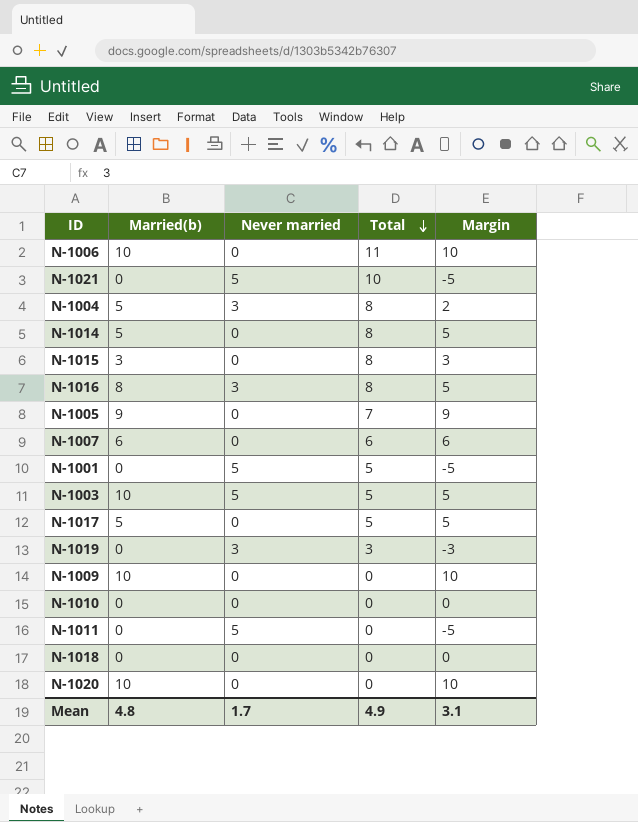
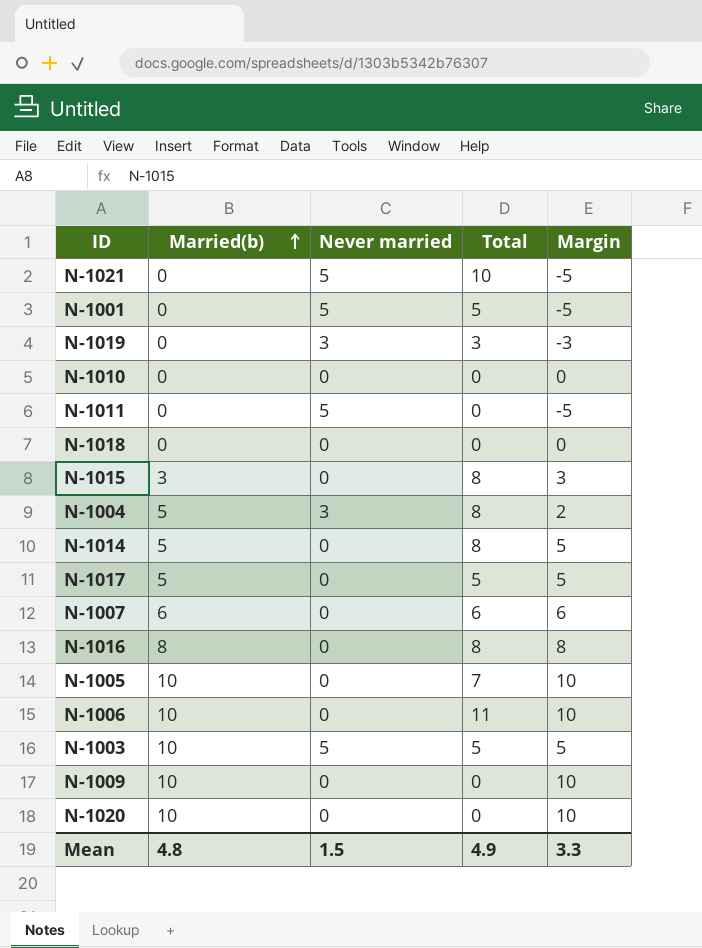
row order: Total descending -> Married(b) ascending
N-1016 | Never married: 3 -> 0
N-1016 | Margin: 5 -> 8
N-1005 | Married(b): 9 -> 10
N-1005 | Margin: 9 -> 10
Mean | Never married: 1.7 -> 1.5
Mean | Margin: 3.1 -> 3.3

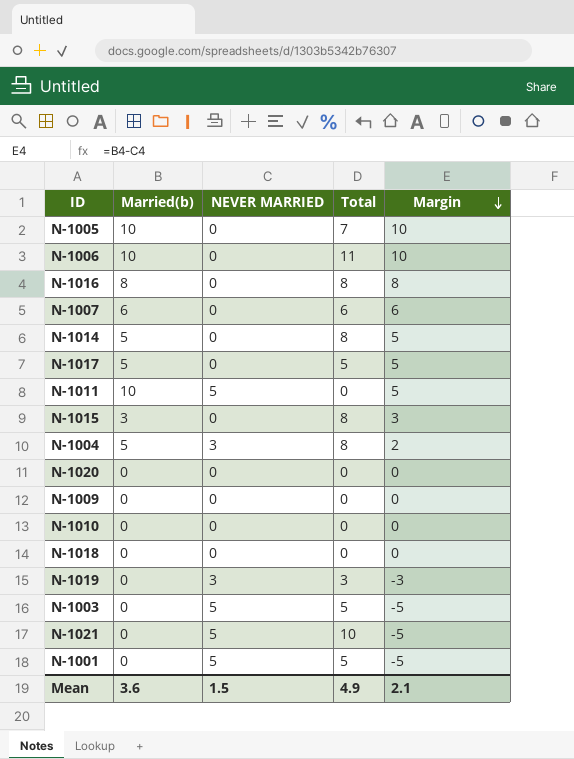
row order: Married(b) ascending -> Margin descending
column name: Never married -> NEVER MARRIED
N-1011 | Married(b): 0 -> 10
N-1011 | Margin: -5 -> 5
N-1020 | Married(b): 10 -> 0
N-1020 | Margin: 10 -> 0
N-1009 | Married(b): 10 -> 0
N-1009 | Margin: 10 -> 0
N-1003 | Married(b): 10 -> 0
N-1003 | Margin: 5 -> -5
Mean | Married(b): 4.8 -> 3.6
Mean | Margin: 3.3 -> 2.1

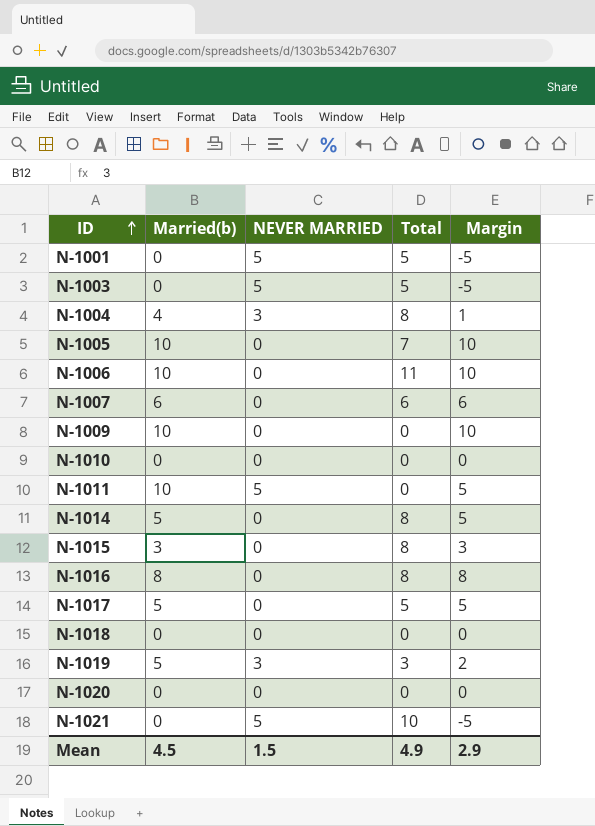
row order: Margin descending -> ID ascending
N-1004 | Married(b): 5 -> 4
N-1004 | Margin: 2 -> 1
N-1009 | Married(b): 0 -> 10
N-1009 | Margin: 0 -> 10
N-1019 | Married(b): 0 -> 5
N-1019 | Margin: -3 -> 2
Mean | Married(b): 3.6 -> 4.5
Mean | Margin: 2.1 -> 2.9

